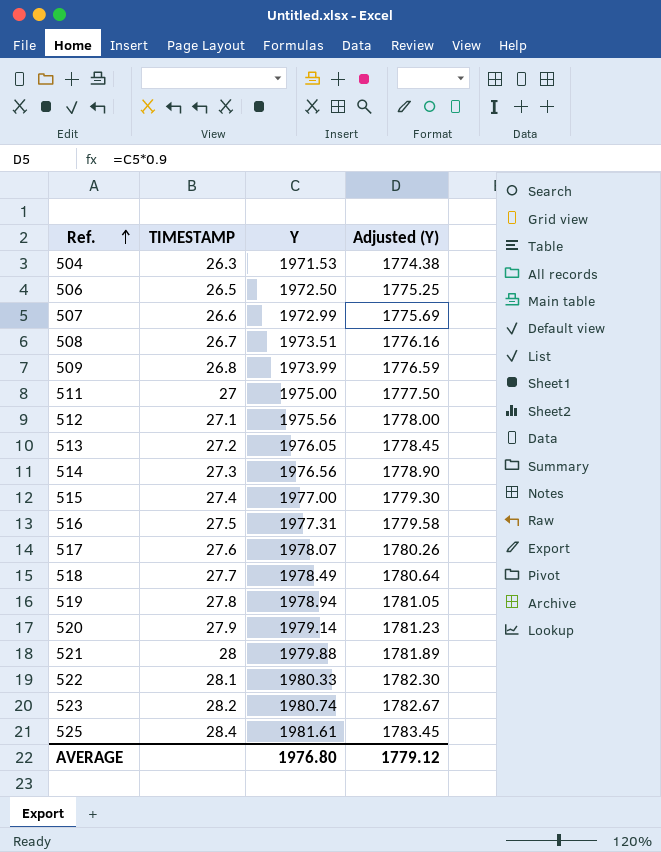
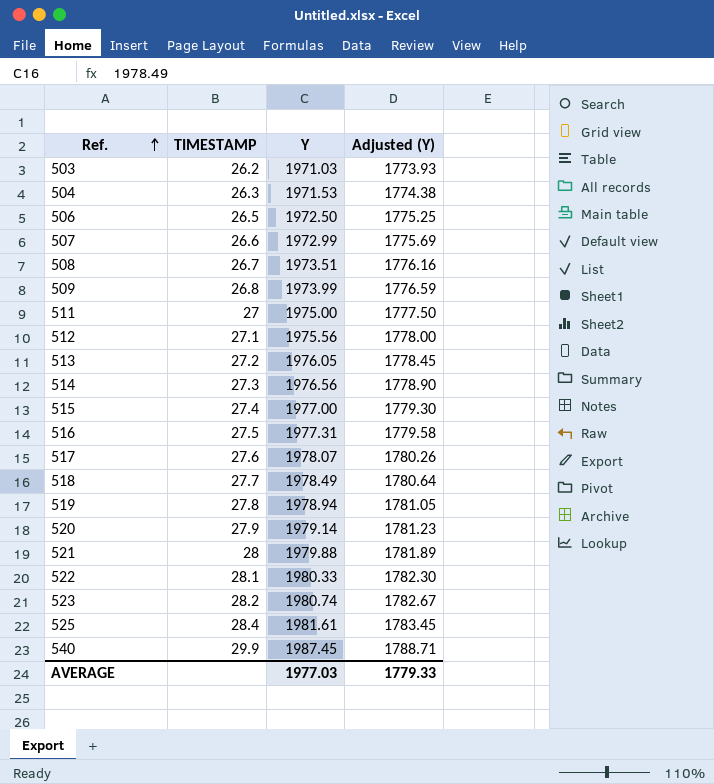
row 503: none -> 26.2 | 1971.03 | 1773.93
row 540: none -> 29.9 | 1987.45 | 1788.71
AVERAGE | Y: 1976.80 -> 1977.03
AVERAGE | Adjusted (Y): 1779.12 -> 1779.33

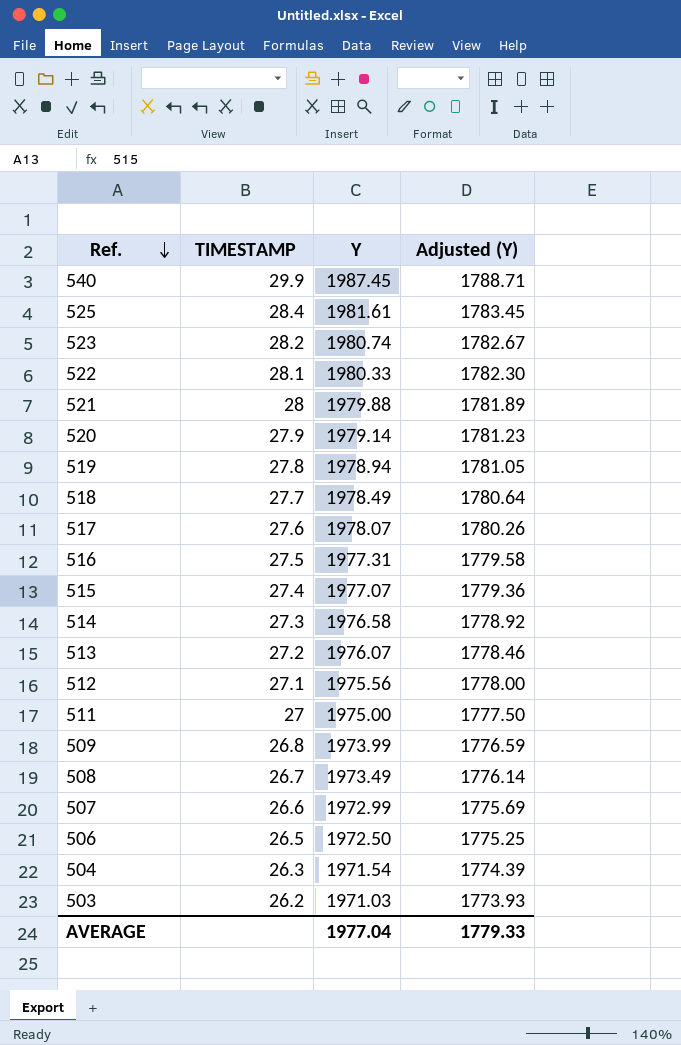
row order: Ref. ascending -> Ref. descending
515 | Y: 1977.00 -> 1977.07
515 | Adjusted (Y): 1779.30 -> 1779.36
514 | Y: 1976.56 -> 1976.58
514 | Adjusted (Y): 1778.90 -> 1778.92
513 | Y: 1976.05 -> 1976.07
513 | Adjusted (Y): 1778.45 -> 1778.46
508 | Y: 1973.51 -> 1973.49
508 | Adjusted (Y): 1776.16 -> 1776.14
504 | Y: 1971.53 -> 1971.54
504 | Adjusted (Y): 1774.38 -> 1774.39
AVERAGE | Y: 1977.03 -> 1977.04

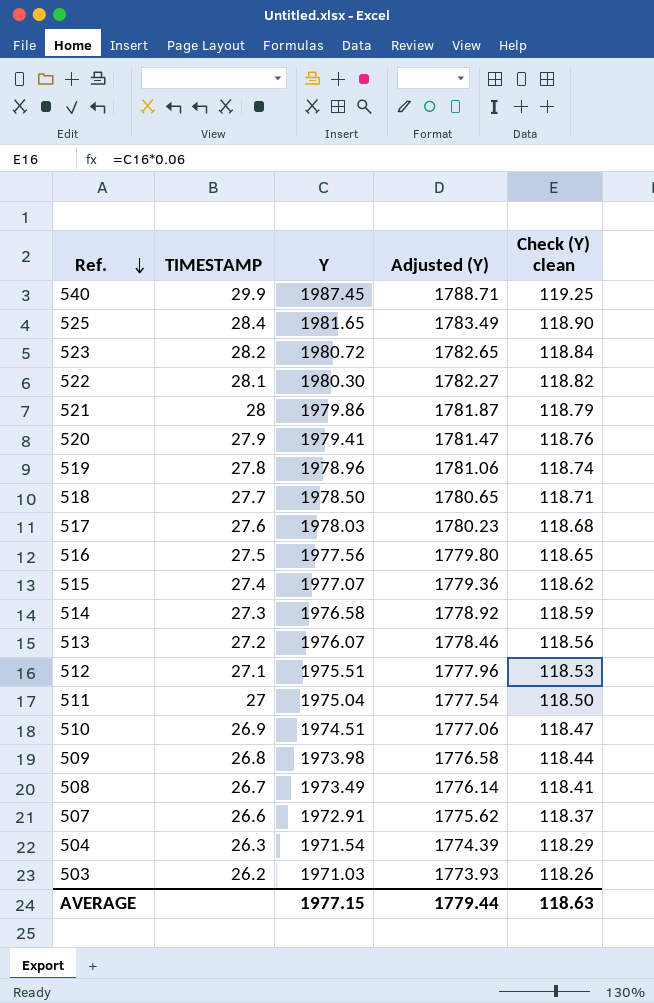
column Check (Y) clean | formula: none -> [Y] * 0.06
row 506: 26.5 | 1972.50 | 1775.25 -> none
525 | Y: 1981.61 -> 1981.65
525 | Adjusted (Y): 1783.45 -> 1783.49
523 | Y: 1980.74 -> 1980.72
523 | Adjusted (Y): 1782.67 -> 1782.65
522 | Y: 1980.33 -> 1980.30
522 | Adjusted (Y): 1782.30 -> 1782.27
521 | Y: 1979.88 -> 1979.86
521 | Adjusted (Y): 1781.89 -> 1781.87
520 | Y: 1979.14 -> 1979.41
520 | Adjusted (Y): 1781.23 -> 1781.47
519 | Y: 1978.94 -> 1978.96
519 | Adjusted (Y): 1781.05 -> 1781.06
518 | Y: 1978.49 -> 1978.50
518 | Adjusted (Y): 1780.64 -> 1780.65
517 | Y: 1978.07 -> 1978.03
517 | Adjusted (Y): 1780.26 -> 1780.23
516 | Y: 1977.31 -> 1977.56
516 | Adjusted (Y): 1779.58 -> 1779.80
512 | Y: 1975.56 -> 1975.51
512 | Adjusted (Y): 1778.00 -> 1777.96
511 | Y: 1975.00 -> 1975.04
511 | Adjusted (Y): 1777.50 -> 1777.54
row 510: none -> 26.9 | 1974.51 | 1777.06 | 118.47
509 | Y: 1973.99 -> 1973.98
509 | Adjusted (Y): 1776.59 -> 1776.58
507 | Y: 1972.99 -> 1972.91
507 | Adjusted (Y): 1775.69 -> 1775.62
AVERAGE | Y: 1977.04 -> 1977.15
AVERAGE | Adjusted (Y): 1779.33 -> 1779.44

